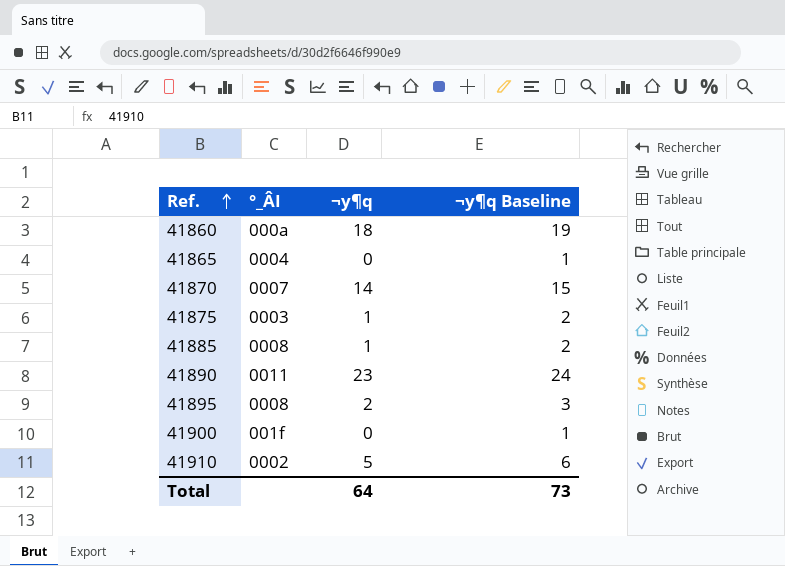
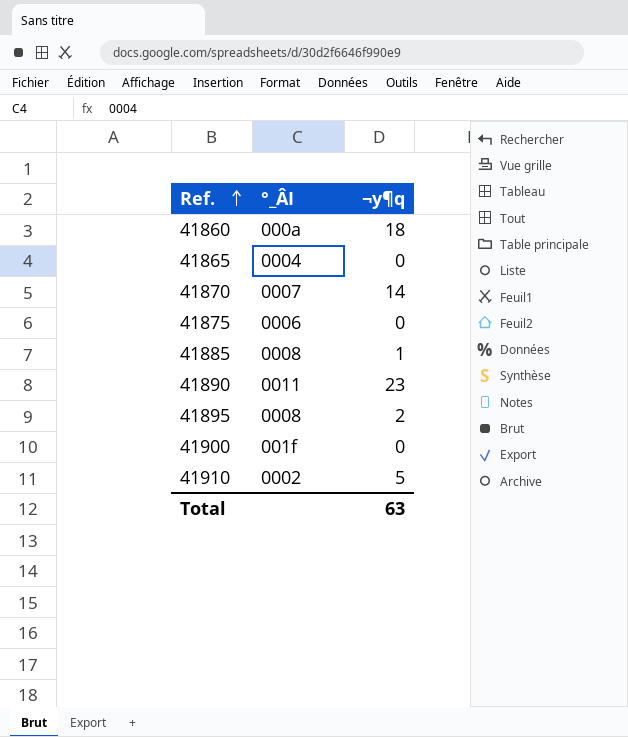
column ¬y¶q Baseline | formula: [¬y¶q] + 1 -> none
41875 | °_ÂI: 0003 -> 0006
41875 | ¬y¶q: 1 -> 0
Total | ¬y¶q: 64 -> 63

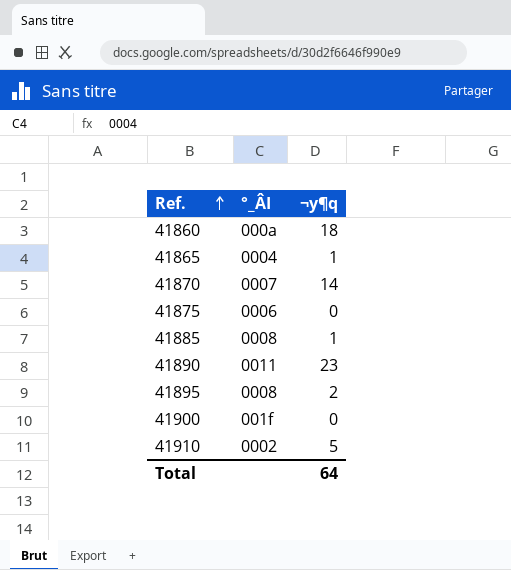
41865 | ¬y¶q: 0 -> 1
Total | ¬y¶q: 63 -> 64

